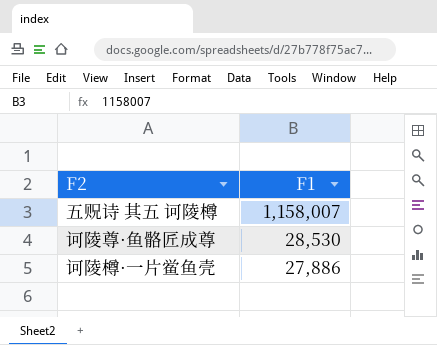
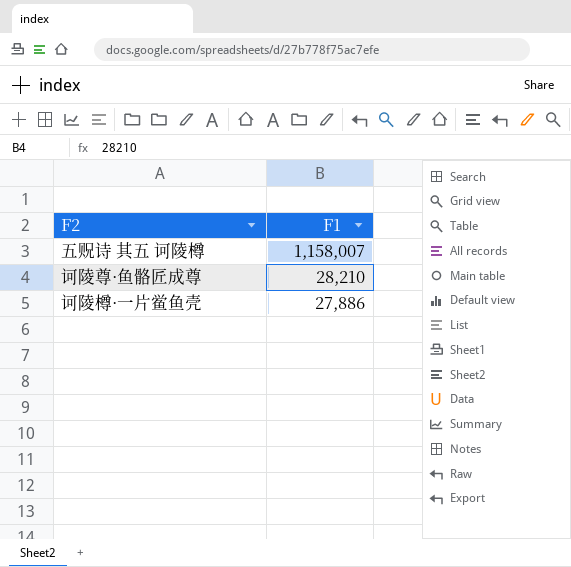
诃陵尊·鱼骼匠成尊 | F1: 28,530 -> 28,210

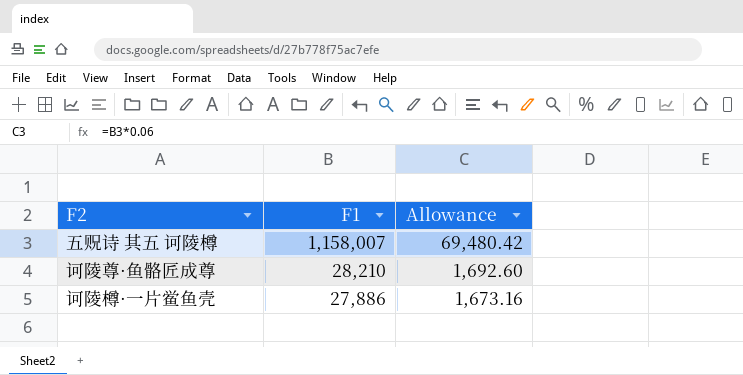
column Allowance | formula: none -> [F1] * 0.06

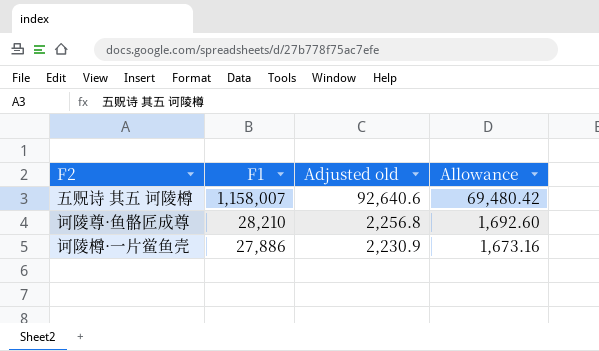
column Adjusted old | formula: none -> [F1] * 0.08

